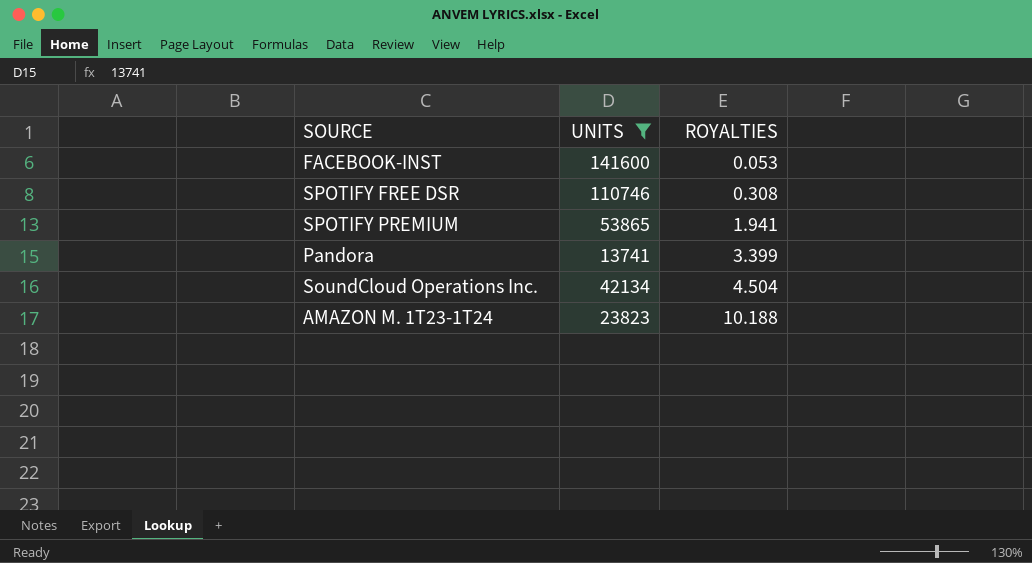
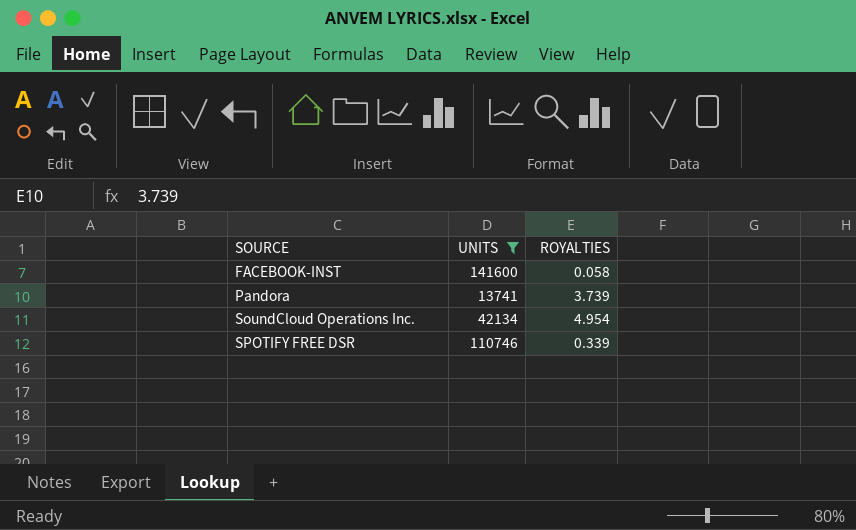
row order: ROYALTIES ascending -> SOURCE ascending
row SPOTIFY PREMIUM: 53865 | 1.941 -> none
row AMAZON M. 1T23-1T24: 23823 | 10.188 -> none
FACEBOOK-INST | ROYALTIES: 0.053 -> 0.058
Pandora | ROYALTIES: 3.399 -> 3.739
SoundCloud Operations Inc. | ROYALTIES: 4.504 -> 4.954
SPOTIFY FREE DSR | ROYALTIES: 0.308 -> 0.339

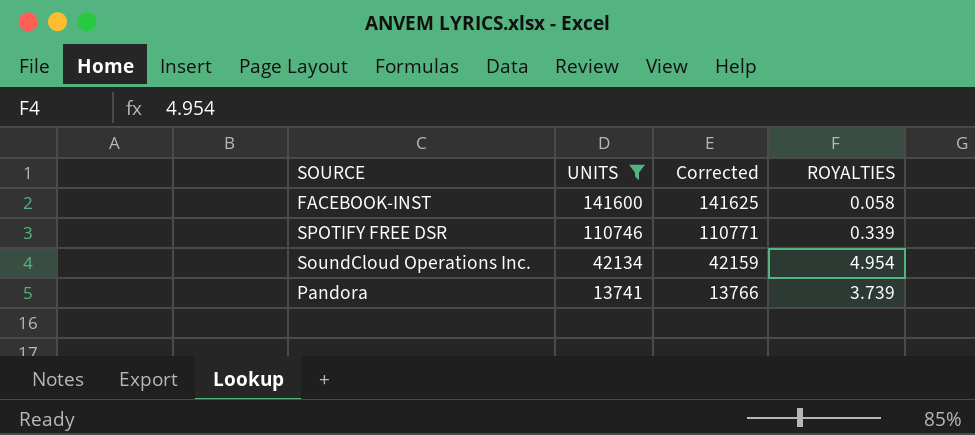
row order: SOURCE ascending -> UNITS descending
column Corrected | formula: none -> [UNITS] + 25

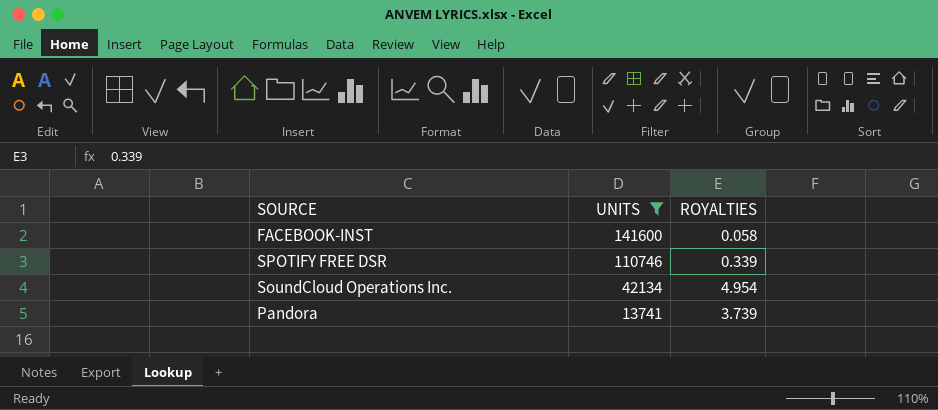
column Corrected | formula: [UNITS] + 25 -> none

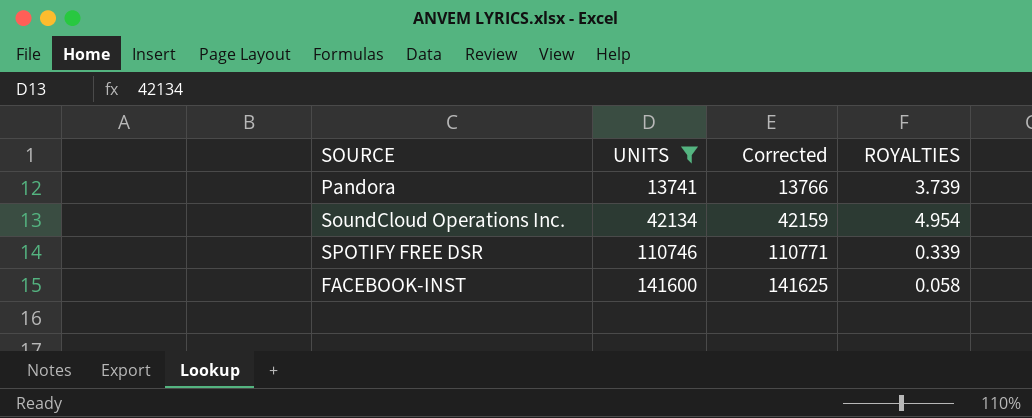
row order: UNITS descending -> UNITS ascending
column Corrected | formula: none -> [UNITS] + 25

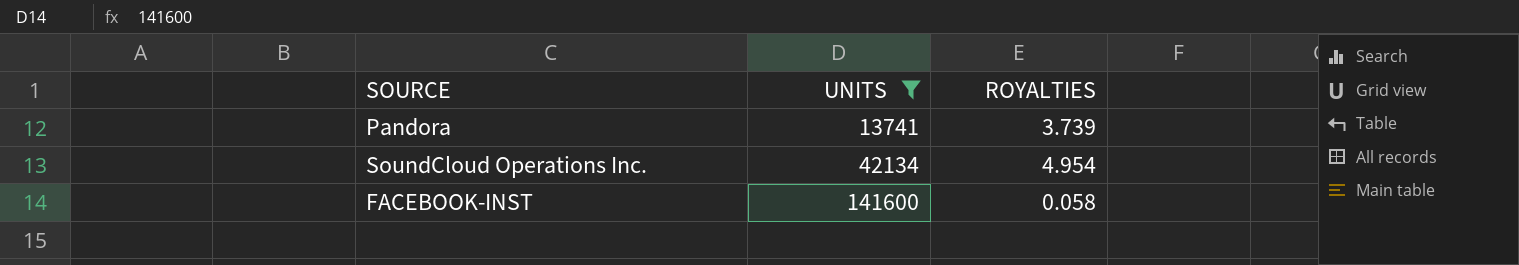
column Corrected | formula: [UNITS] + 25 -> none
row SPOTIFY FREE DSR: 110746 | 110771 | 0.339 -> none

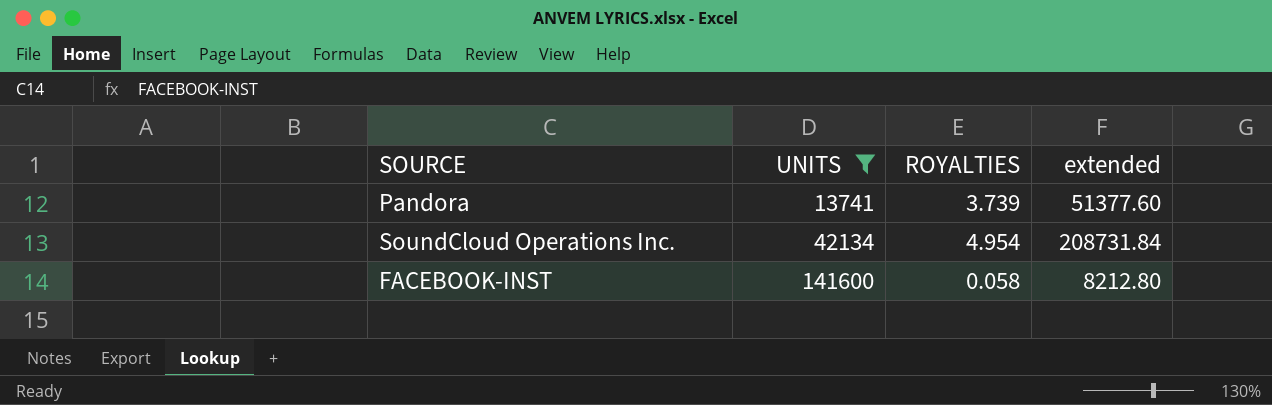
column extended | formula: none -> [UNITS] * [ROYALTIES]

